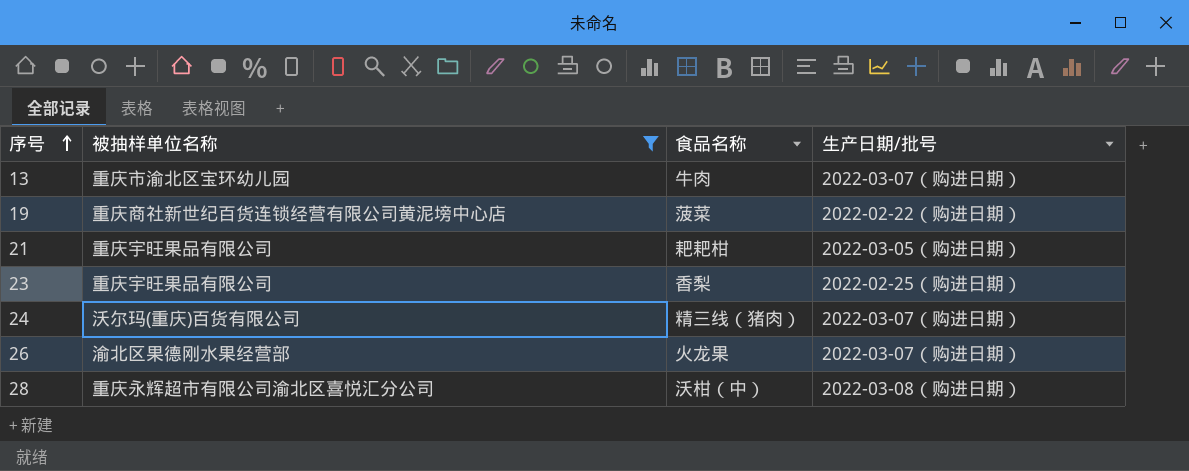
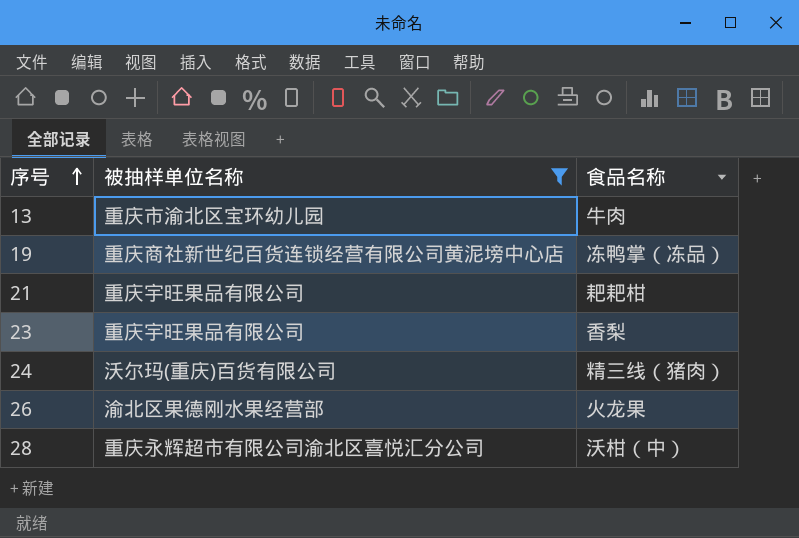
column 生产日期/批号 | position: 4 -> none
19 | 食品名称: 菠菜 -> 冻鸭掌（冻品）

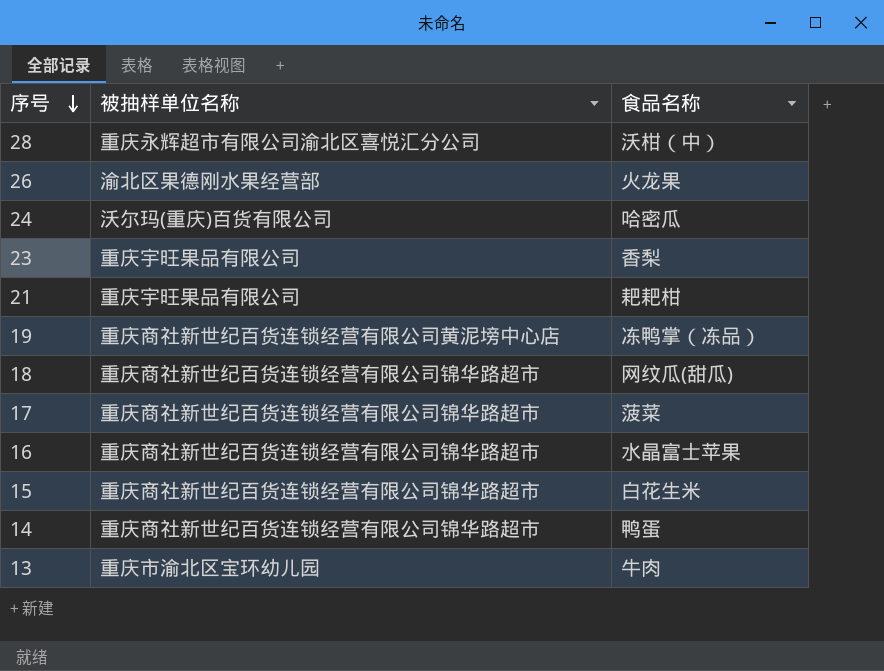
filter: 被抽样单位名称 != 重庆商社新世纪百货连锁经营有限公司锦华路超市 -> none
row order: 序号 ascending -> 序号 descending
24 | 食品名称: 精三线（猪肉） -> 哈密瓜

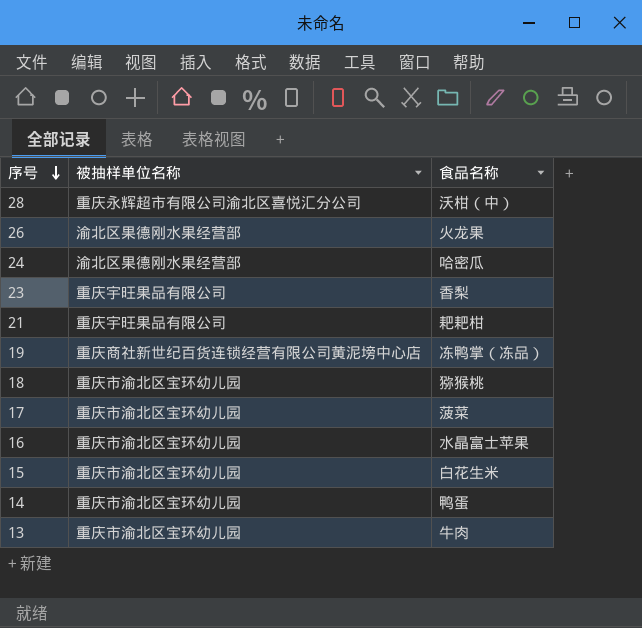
24 | 被抽样单位名称: 沃尔玛(重庆)百货有限公司 -> 渝北区果德刚水果经营部
18 | 被抽样单位名称: 重庆商社新世纪百货连锁经营有限公司锦华路超市 -> 重庆市渝北区宝环幼儿园
18 | 食品名称: 网纹瓜(甜瓜) -> 猕猴桃
17 | 被抽样单位名称: 重庆商社新世纪百货连锁经营有限公司锦华路超市 -> 重庆市渝北区宝环幼儿园
16 | 被抽样单位名称: 重庆商社新世纪百货连锁经营有限公司锦华路超市 -> 重庆市渝北区宝环幼儿园
15 | 被抽样单位名称: 重庆商社新世纪百货连锁经营有限公司锦华路超市 -> 重庆市渝北区宝环幼儿园
14 | 被抽样单位名称: 重庆商社新世纪百货连锁经营有限公司锦华路超市 -> 重庆市渝北区宝环幼儿园

